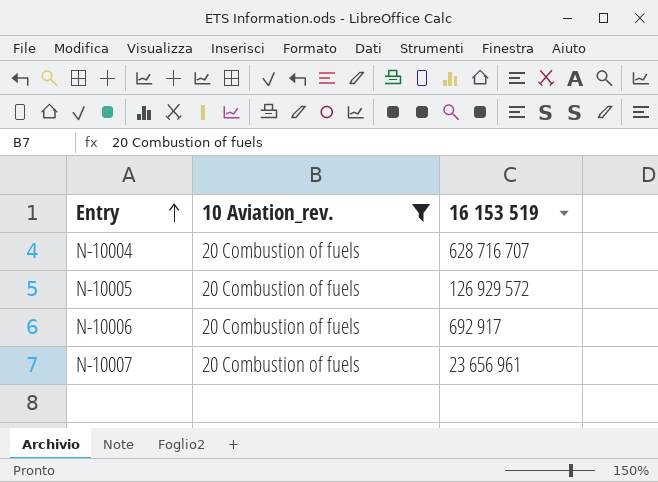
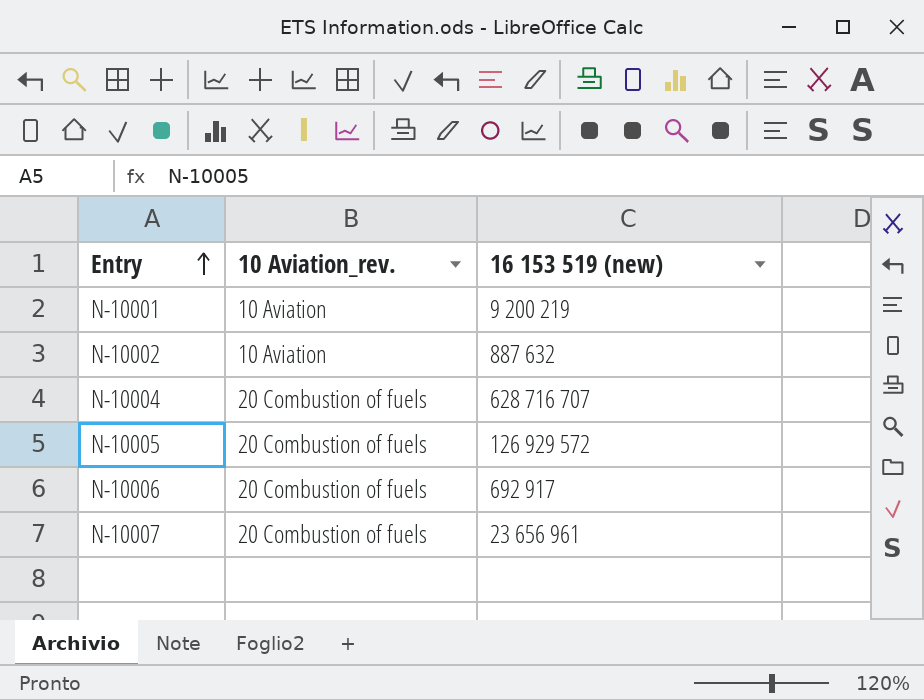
filter: 10 Aviation_rev. = 20 Combustion of fuels -> none
column name: 16 153 519 -> 16 153 519 (new)

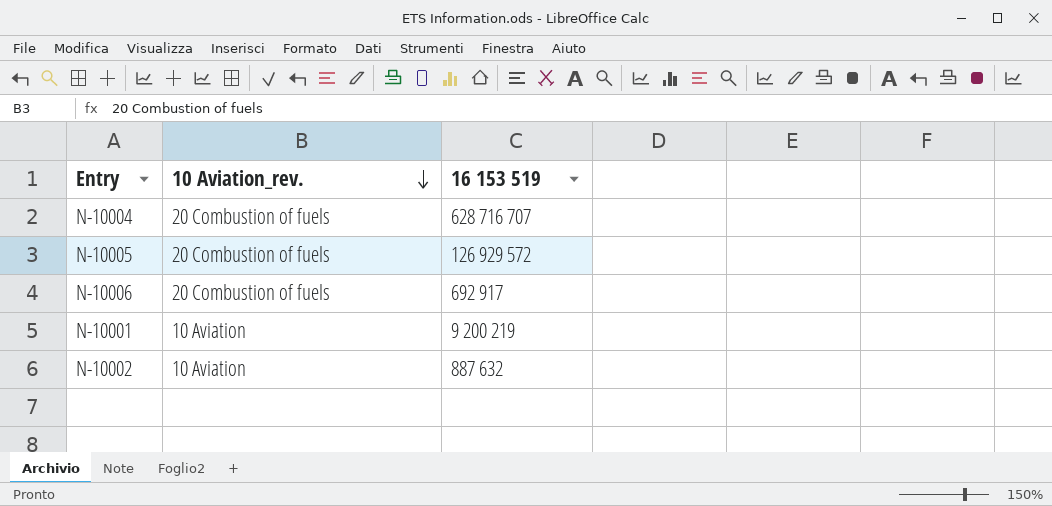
row order: Entry ascending -> 10 Aviation_rev. descending
column name: 16 153 519 (new) -> 16 153 519
row N-10007: 20 Combustion of fuels | 23 656 961 -> none

